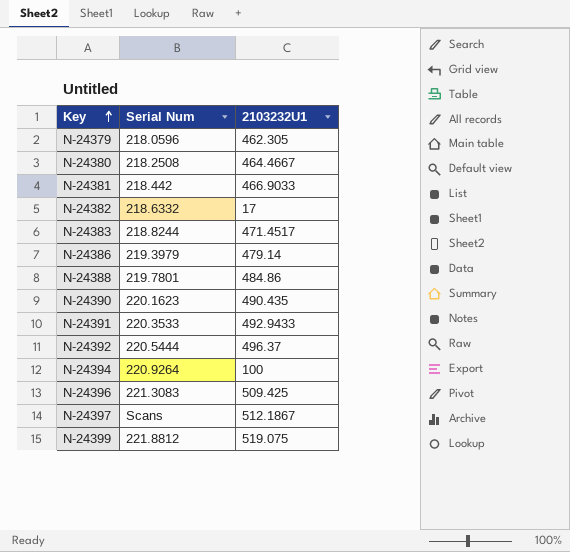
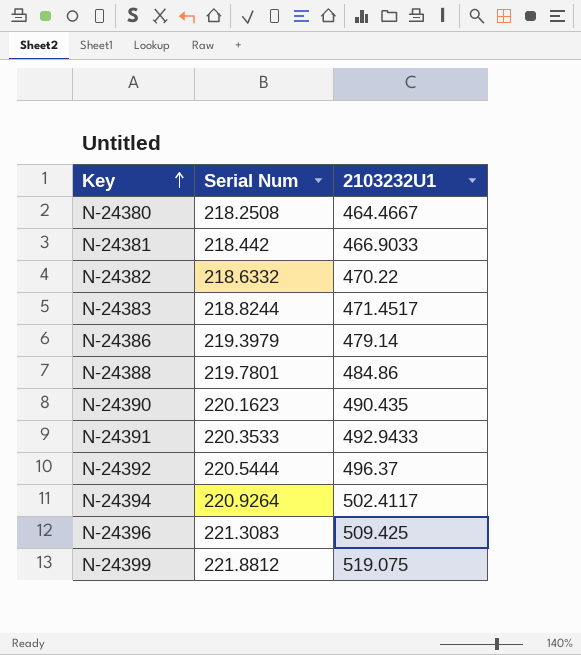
row N-24379: 218.0596 | 462.305 -> none
row N-24397: Scans | 512.1867 -> none
N-24382 | 2103232U1: 17 -> 470.22
N-24394 | 2103232U1: 100 -> 502.4117

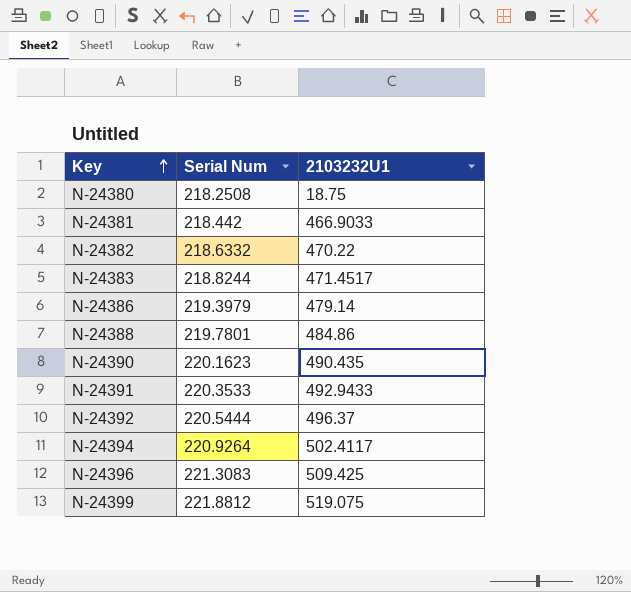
N-24380 | 2103232U1: 464.4667 -> 18.75

